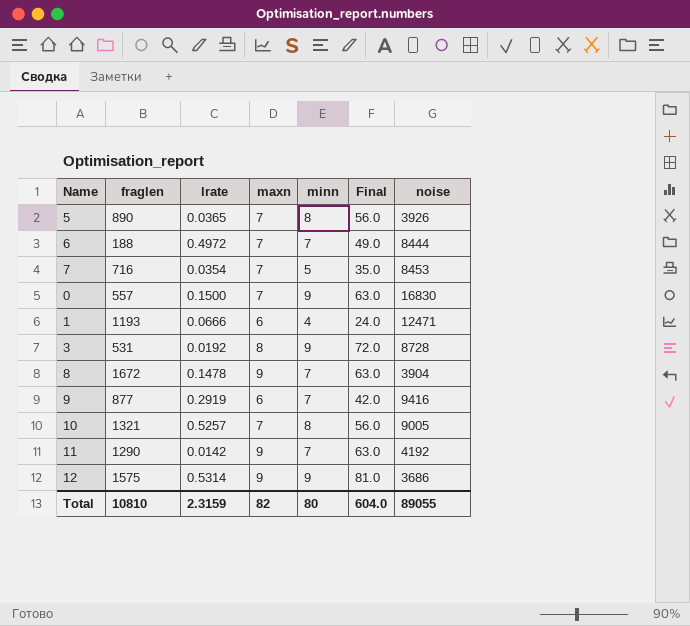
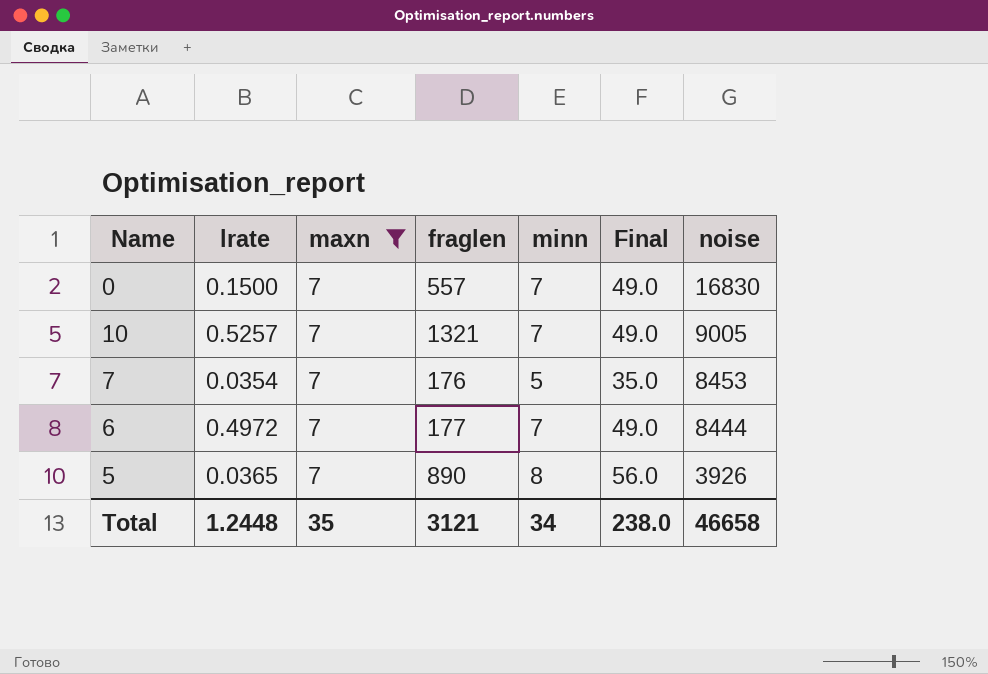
filter: none -> maxn = 7
row order: none -> noise descending
column fraglen | position: 2 -> 4
0 | minn: 9 -> 7
0 | Final: 63.0 -> 49.0
10 | minn: 8 -> 7
10 | Final: 56.0 -> 49.0
7 | fraglen: 716 -> 176
6 | fraglen: 188 -> 177
Total | lrate: 2.3159 -> 1.2448
Total | maxn: 82 -> 35
Total | fraglen: 10810 -> 3121
Total | minn: 80 -> 34
Total | Final: 604.0 -> 238.0
Total | noise: 89055 -> 46658

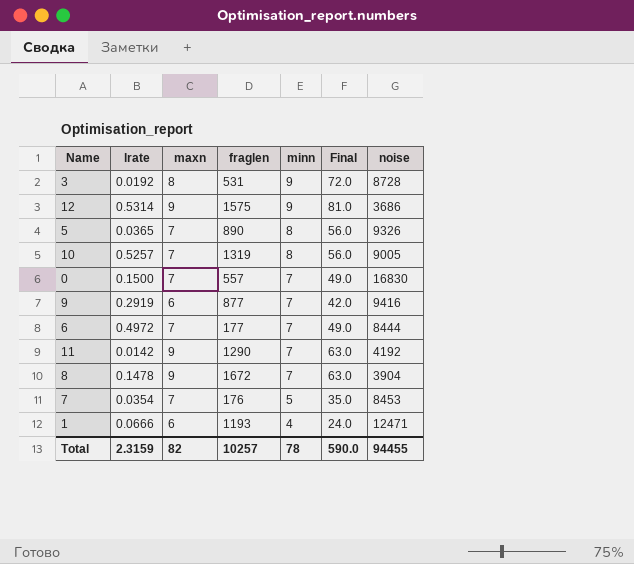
filter: maxn = 7 -> none
row order: noise descending -> minn descending
5 | noise: 3926 -> 9326
10 | fraglen: 1321 -> 1319
10 | minn: 7 -> 8
10 | Final: 49.0 -> 56.0
Total | lrate: 1.2448 -> 2.3159
Total | maxn: 35 -> 82
Total | fraglen: 3121 -> 10257
Total | minn: 34 -> 78
Total | Final: 238.0 -> 590.0
Total | noise: 46658 -> 94455

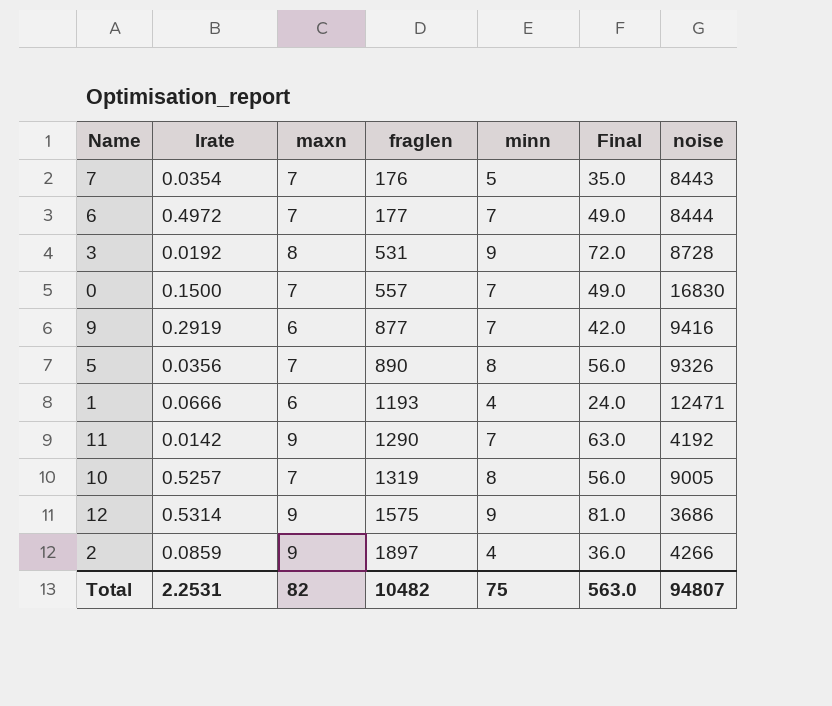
row order: minn descending -> fraglen ascending
row 8: 0.1478 | 9 | 1672 | 7 | 63.0 | 3904 -> none
7 | noise: 8453 -> 8443
5 | lrate: 0.0365 -> 0.0356
row 2: none -> 0.0859 | 9 | 1897 | 4 | 36.0 | 4266
Total | lrate: 2.3159 -> 2.2531
Total | fraglen: 10257 -> 10482
Total | minn: 78 -> 75
Total | Final: 590.0 -> 563.0
Total | noise: 94455 -> 94807

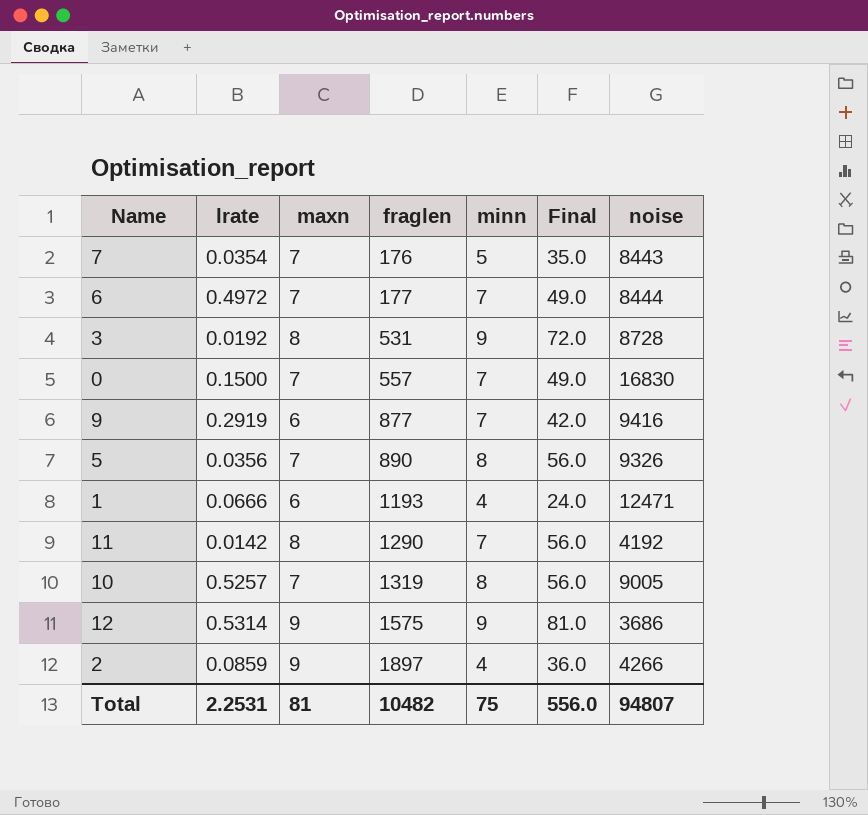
11 | maxn: 9 -> 8
11 | Final: 63.0 -> 56.0
Total | maxn: 82 -> 81
Total | Final: 563.0 -> 556.0

